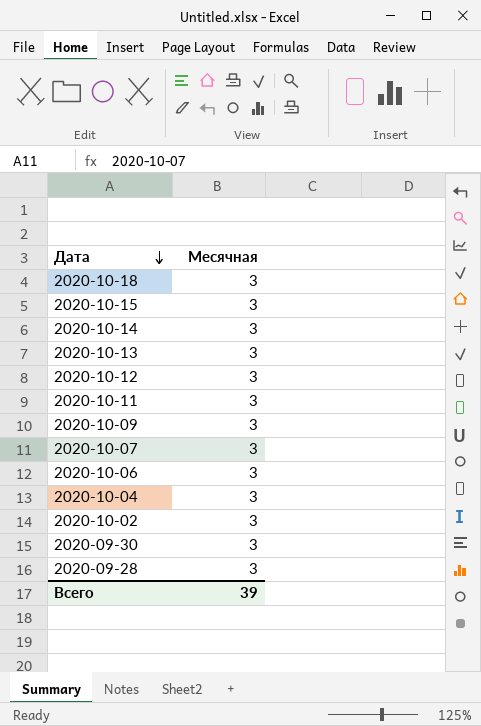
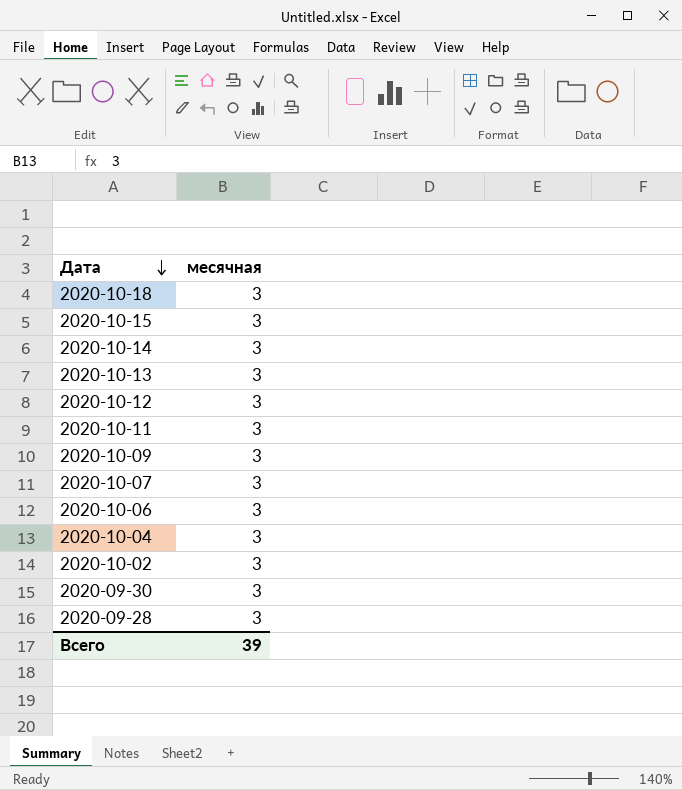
column name: Месячная -> месячная

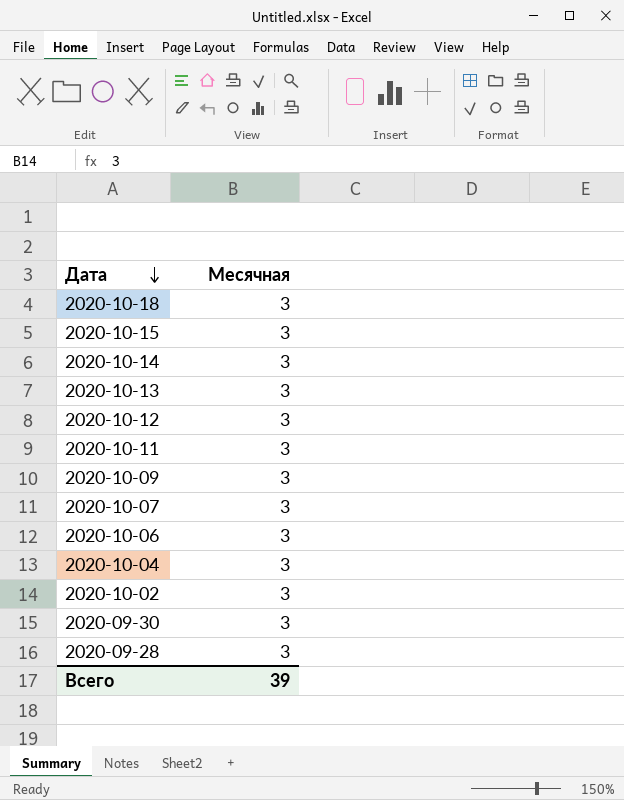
column name: месячная -> Месячная

